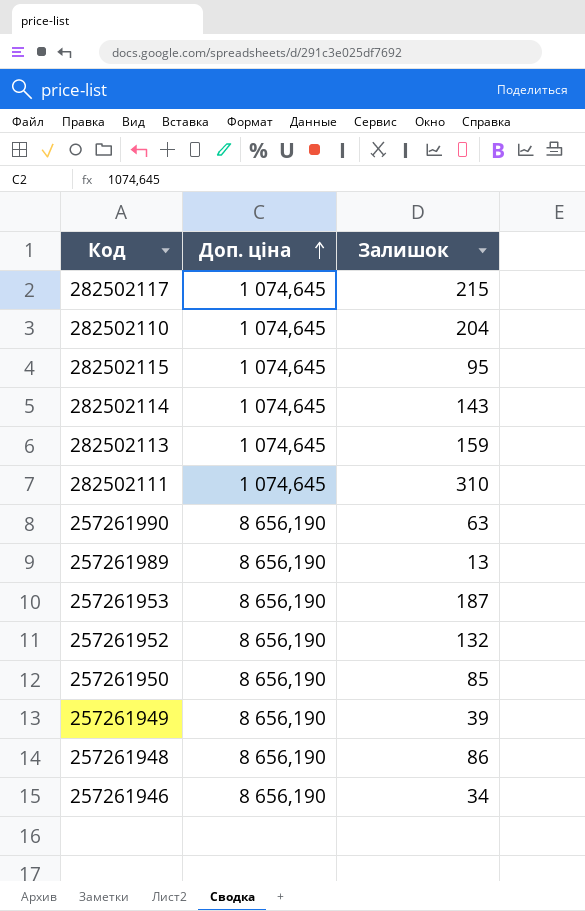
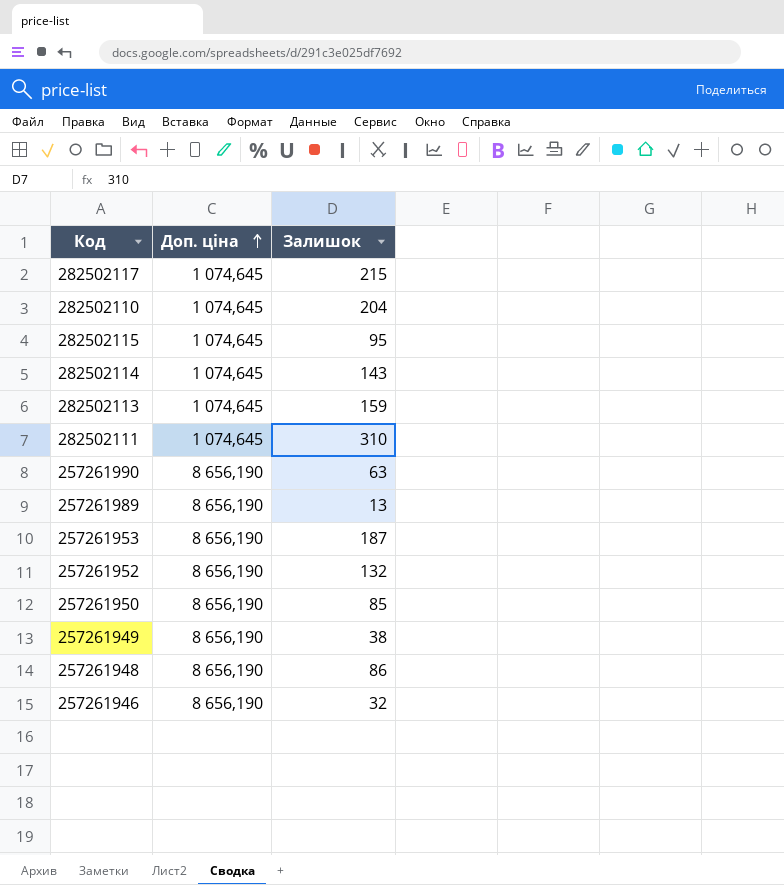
257261949 | Залишок: 39 -> 38
257261946 | Залишок: 34 -> 32

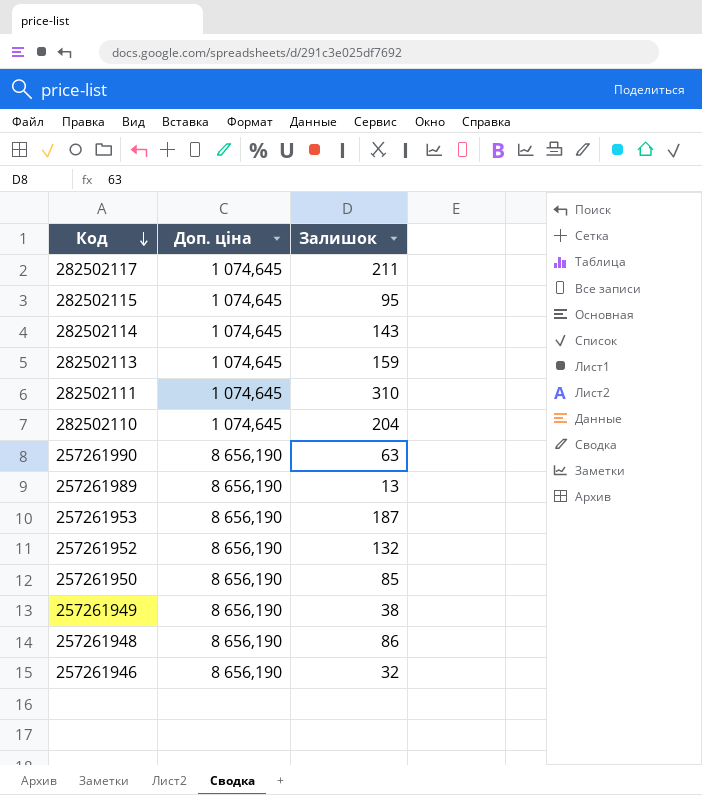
row order: Доп. ціна ascending -> Код descending
282502117 | Залишок: 215 -> 211

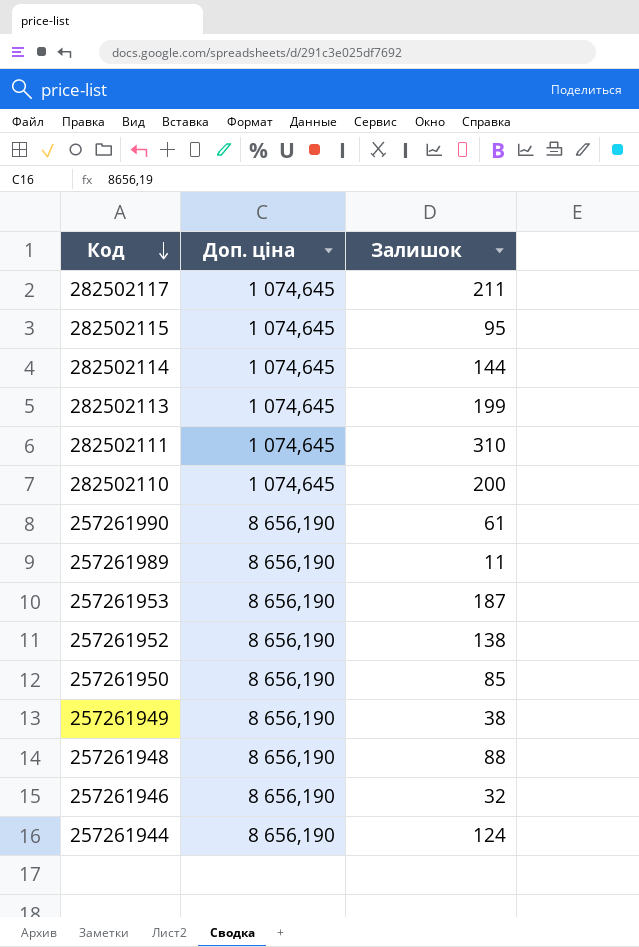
282502114 | Залишок: 143 -> 144
282502113 | Залишок: 159 -> 199
282502110 | Залишок: 204 -> 200
257261990 | Залишок: 63 -> 61
257261989 | Залишок: 13 -> 11
257261952 | Залишок: 132 -> 138
257261948 | Залишок: 86 -> 88
row 257261944: none -> 8 656,190 | 124

